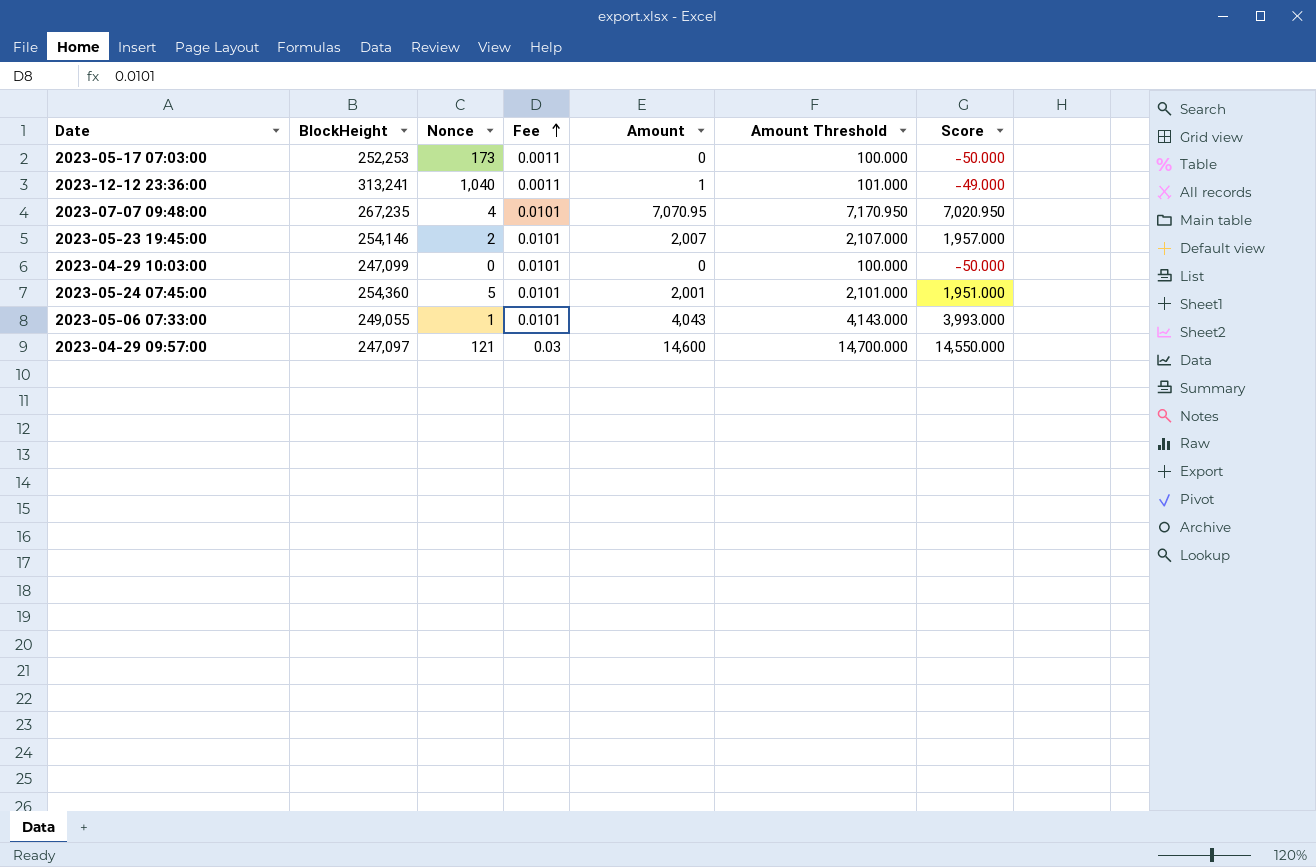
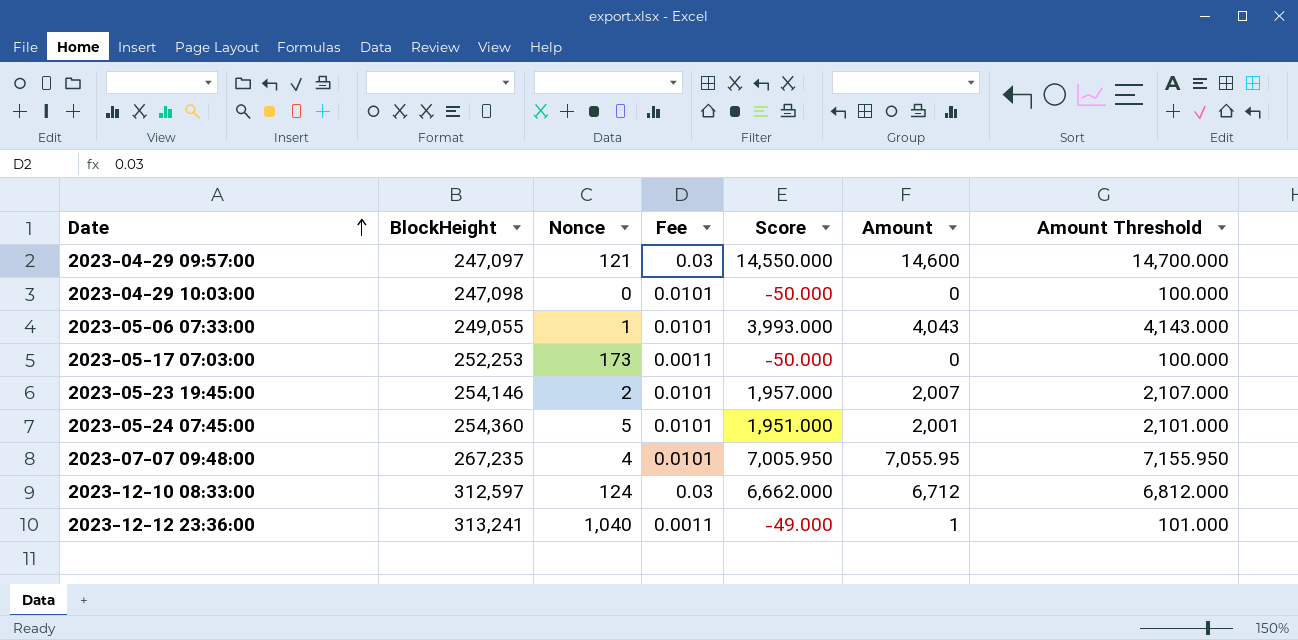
row order: Fee ascending -> Date ascending
column Score | position: 7 -> 5
2023-04-29 10:03:00 | BlockHeight: 247,099 -> 247,098
2023-07-07 09:48:00 | Score: 7,020.950 -> 7,005.950
2023-07-07 09:48:00 | Amount: 7,070.95 -> 7,055.95
2023-07-07 09:48:00 | Amount Threshold: 7,170.950 -> 7,155.950
row 2023-12-10 08:33:00: none -> 312,597 | 124 | 0.03 | 6,662.000 | 6,712 | 6,812.000

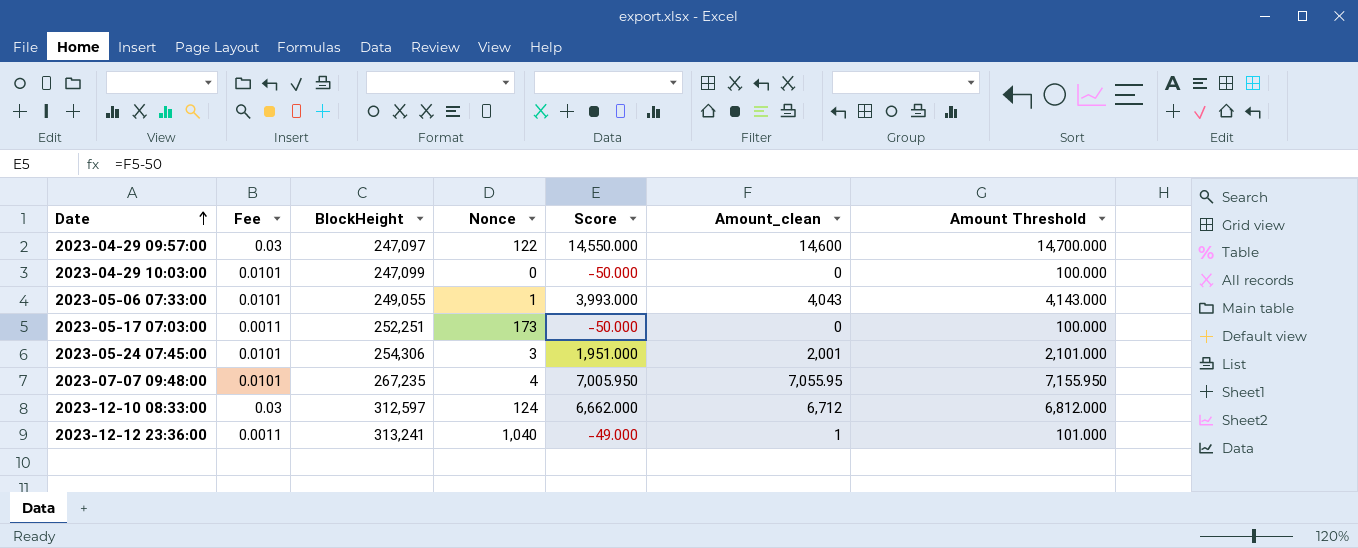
column Fee | position: 4 -> 2
column name: Amount -> Amount_clean
row 2023-05-23 19:45:00: 254,146 | 2 | 0.0101 | 1,957.000 | 2,007 | 2,107.000 -> none
2023-04-29 09:57:00 | Nonce: 121 -> 122
2023-04-29 10:03:00 | BlockHeight: 247,098 -> 247,099
2023-05-17 07:03:00 | BlockHeight: 252,253 -> 252,251
2023-05-24 07:45:00 | BlockHeight: 254,360 -> 254,306
2023-05-24 07:45:00 | Nonce: 5 -> 3

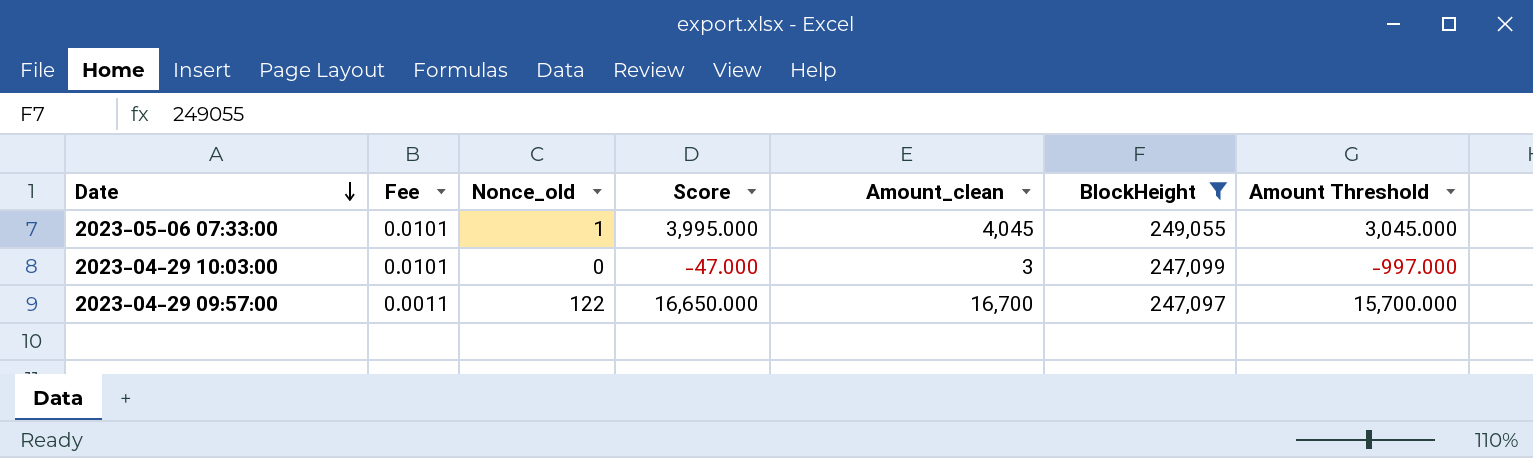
filter: none -> BlockHeight <= 249,055
row order: Date ascending -> Date descending
column name: Nonce -> Nonce_old
column BlockHeight | position: 3 -> 6
column Amount Threshold | formula: [Amount_clean] + 100 -> [Amount_clean] - 1000
2023-05-06 07:33:00 | Score: 3,993.000 -> 3,995.000
2023-05-06 07:33:00 | Amount_clean: 4,043 -> 4,045
2023-04-29 10:03:00 | Score: -50.000 -> -47.000
2023-04-29 10:03:00 | Amount_clean: 0 -> 3
2023-04-29 09:57:00 | Fee: 0.03 -> 0.0011
2023-04-29 09:57:00 | Score: 14,550.000 -> 16,650.000
2023-04-29 09:57:00 | Amount_clean: 14,600 -> 16,700

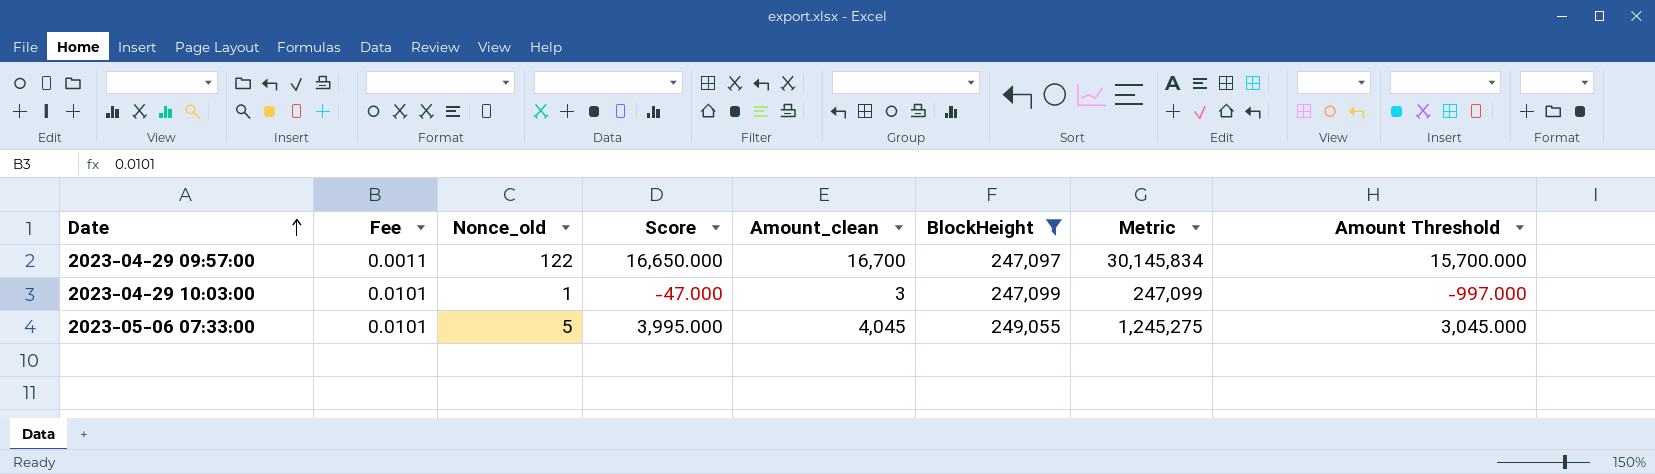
row order: Date descending -> Date ascending
column Metric | formula: none -> [Nonce_old] * [BlockHeight]
2023-04-29 10:03:00 | Nonce_old: 0 -> 1
2023-05-06 07:33:00 | Nonce_old: 1 -> 5

